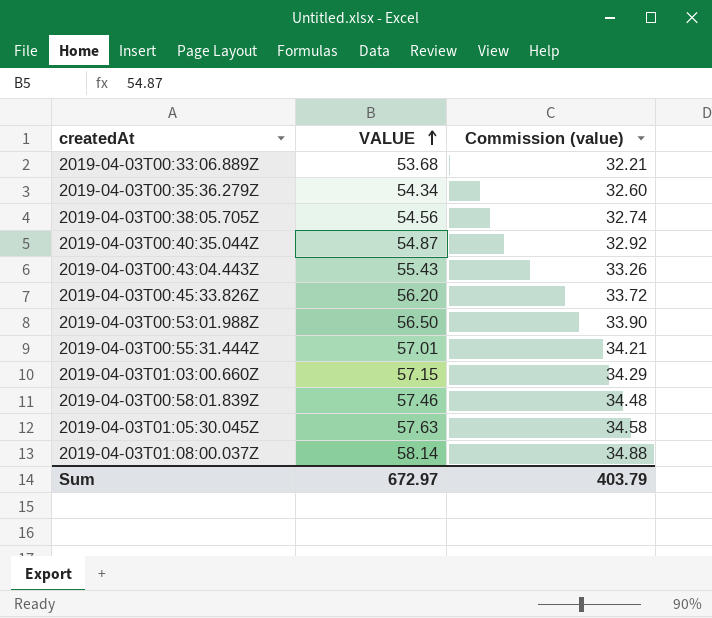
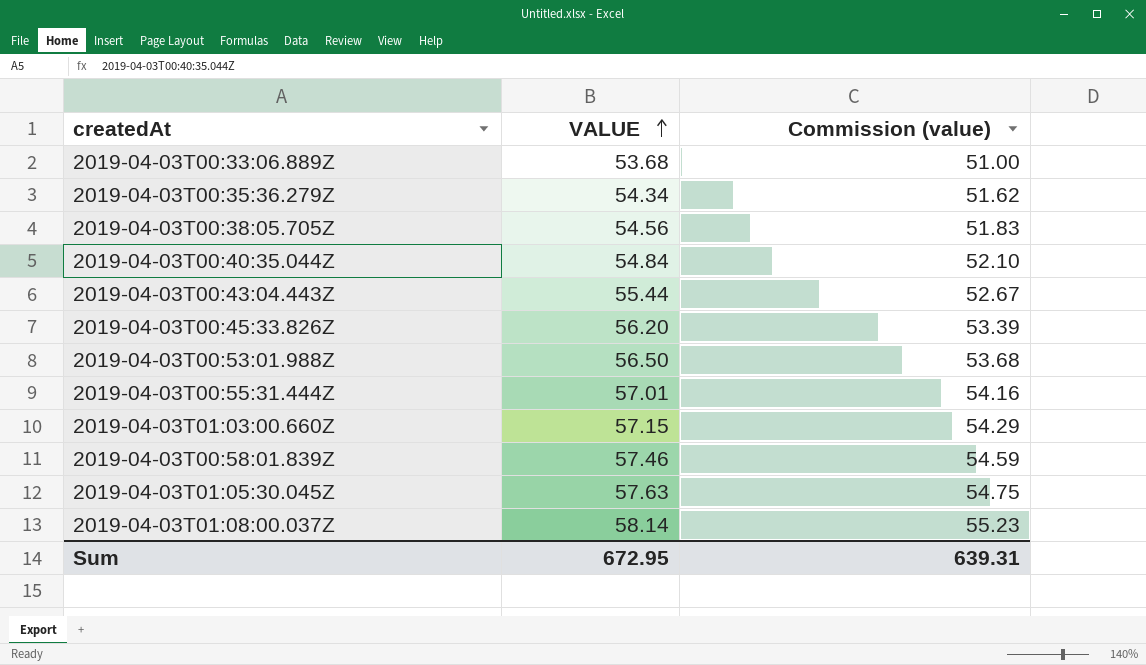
column Commission (value) | formula: [VALUE] * 0.6 -> [VALUE] * 0.95
2019-04-03T00:40:35.044Z | VALUE: 54.87 -> 54.84
2019-04-03T00:43:04.443Z | VALUE: 55.43 -> 55.44
Sum | VALUE: 672.97 -> 672.95
Sum | Commission (value): 403.79 -> 639.31

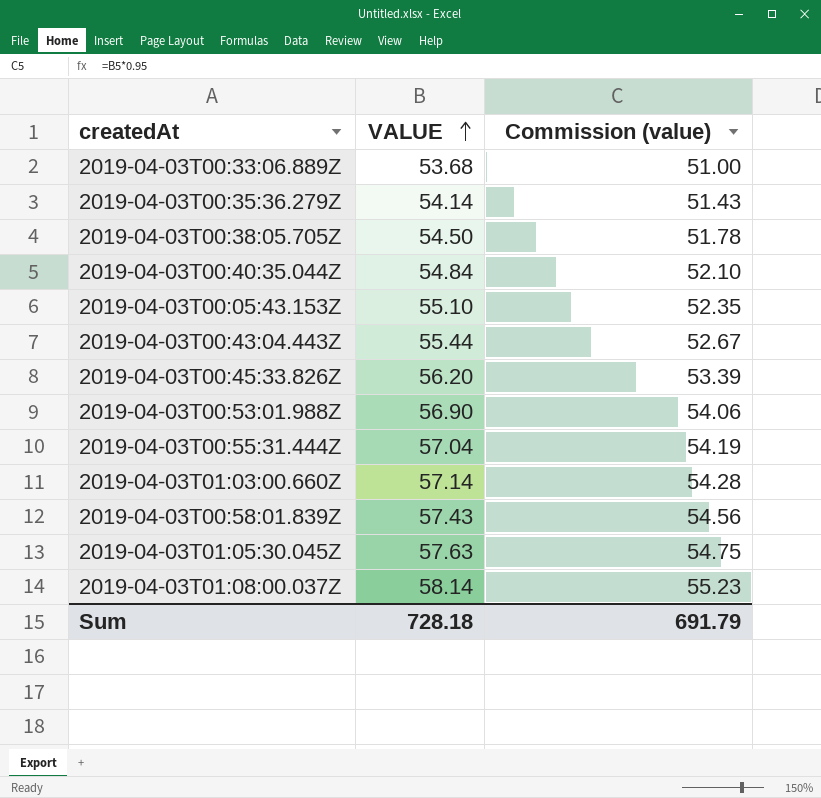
2019-04-03T00:35:36.279Z | VALUE: 54.34 -> 54.14
2019-04-03T00:35:36.279Z | Commission (value): 51.62 -> 51.43
2019-04-03T00:38:05.705Z | VALUE: 54.56 -> 54.50
2019-04-03T00:38:05.705Z | Commission (value): 51.83 -> 51.78
row 2019-04-03T00:05:43.153Z: none -> 55.10 | 52.35
2019-04-03T00:53:01.988Z | VALUE: 56.50 -> 56.90
2019-04-03T00:53:01.988Z | Commission (value): 53.68 -> 54.06
2019-04-03T00:55:31.444Z | VALUE: 57.01 -> 57.04
2019-04-03T00:55:31.444Z | Commission (value): 54.16 -> 54.19
2019-04-03T01:03:00.660Z | VALUE: 57.15 -> 57.14
2019-04-03T01:03:00.660Z | Commission (value): 54.29 -> 54.28
2019-04-03T00:58:01.839Z | VALUE: 57.46 -> 57.43
2019-04-03T00:58:01.839Z | Commission (value): 54.59 -> 54.56
Sum | VALUE: 672.95 -> 728.18
Sum | Commission (value): 639.31 -> 691.79

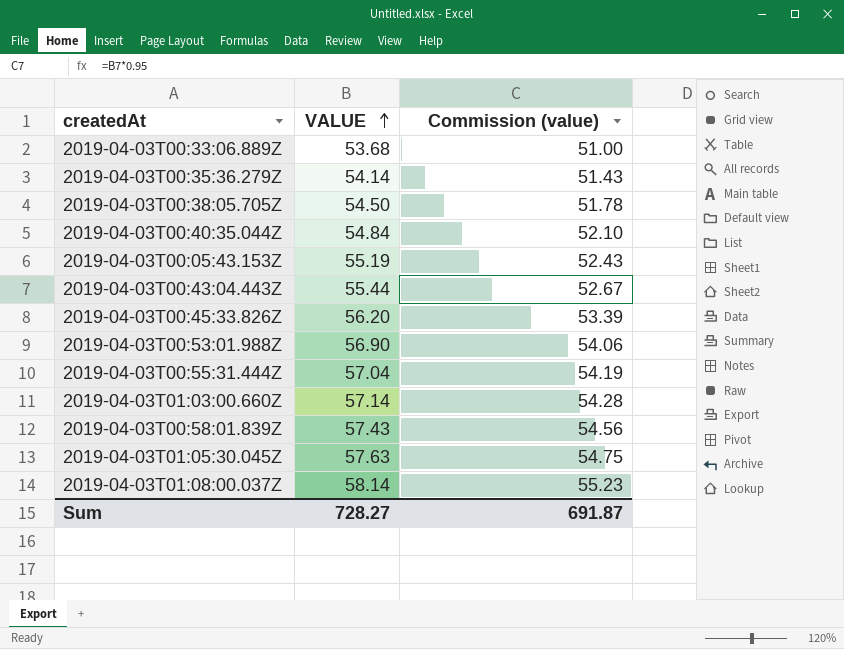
2019-04-03T00:05:43.153Z | VALUE: 55.10 -> 55.19
2019-04-03T00:05:43.153Z | Commission (value): 52.35 -> 52.43
Sum | VALUE: 728.18 -> 728.27
Sum | Commission (value): 691.79 -> 691.87

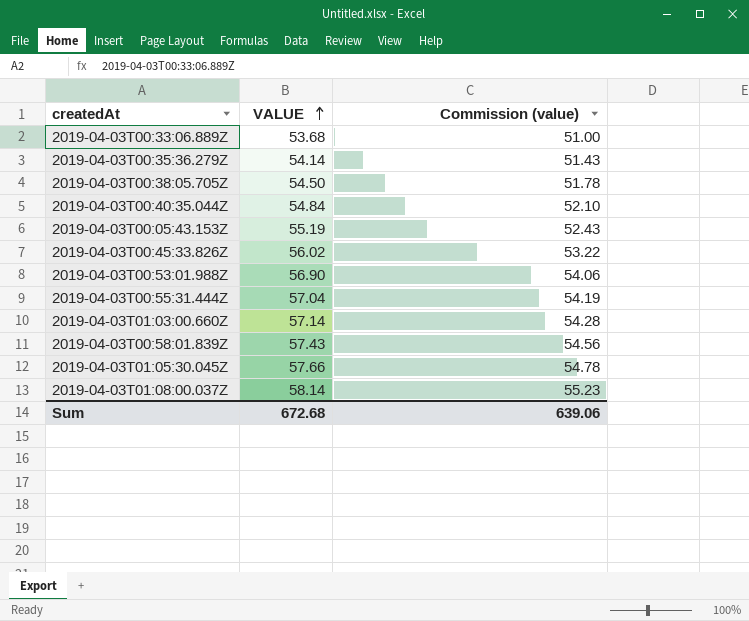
row 2019-04-03T00:43:04.443Z: 55.44 | 52.67 -> none
2019-04-03T00:45:33.826Z | VALUE: 56.20 -> 56.02
2019-04-03T00:45:33.826Z | Commission (value): 53.39 -> 53.22
2019-04-03T01:05:30.045Z | VALUE: 57.63 -> 57.66
2019-04-03T01:05:30.045Z | Commission (value): 54.75 -> 54.78
Sum | VALUE: 728.27 -> 672.68
Sum | Commission (value): 691.87 -> 639.06

